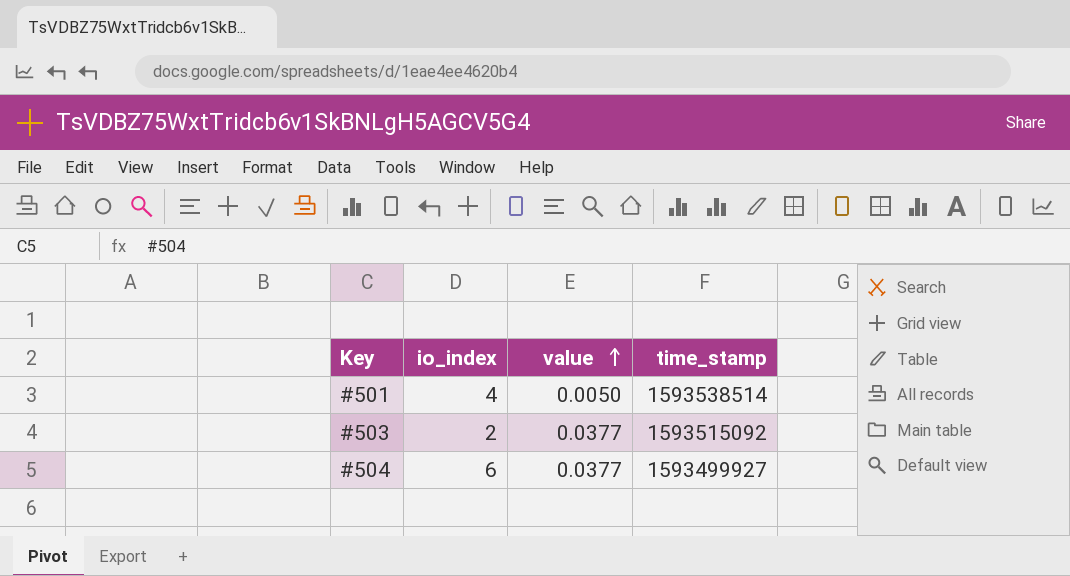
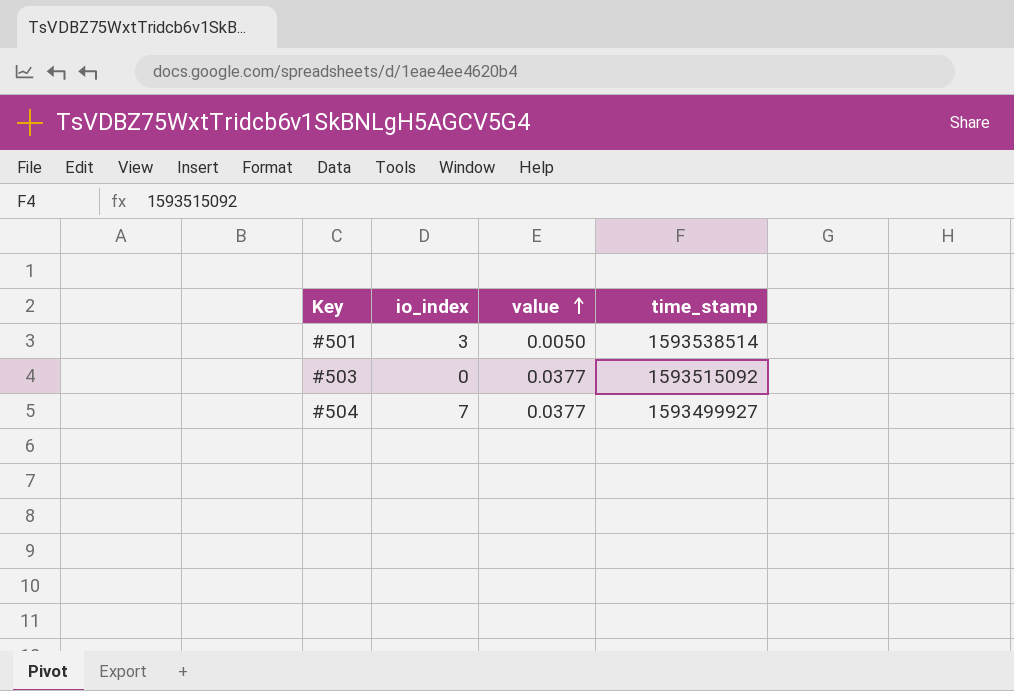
#501 | io_index: 4 -> 3
#503 | io_index: 2 -> 0
#504 | io_index: 6 -> 7

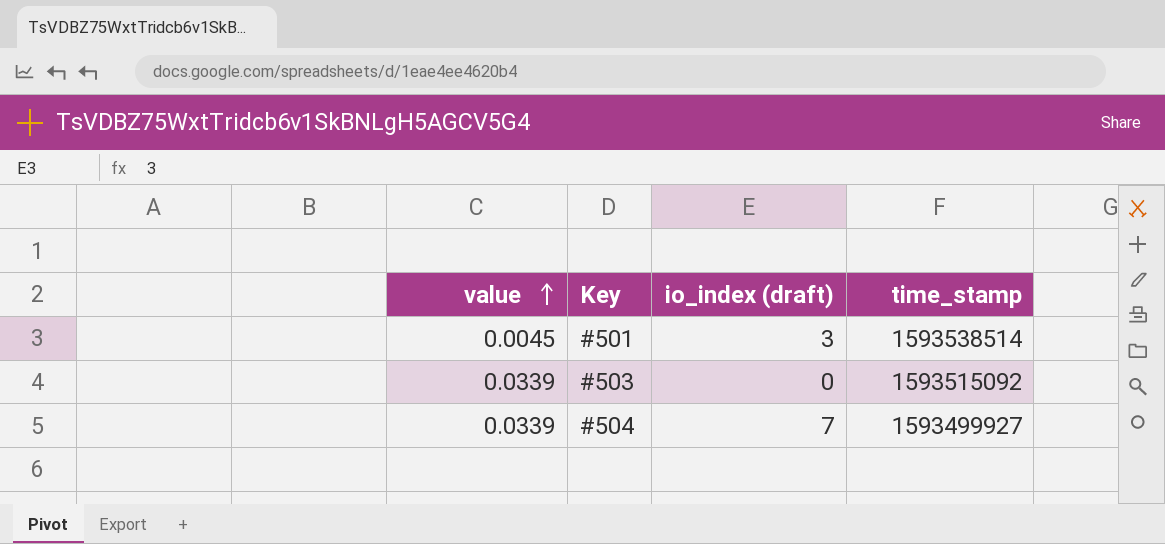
column value | position: 3 -> 1
column name: io_index -> io_index (draft)
#501 | value: 0.0050 -> 0.0045
#503 | value: 0.0377 -> 0.0339
#504 | value: 0.0377 -> 0.0339

